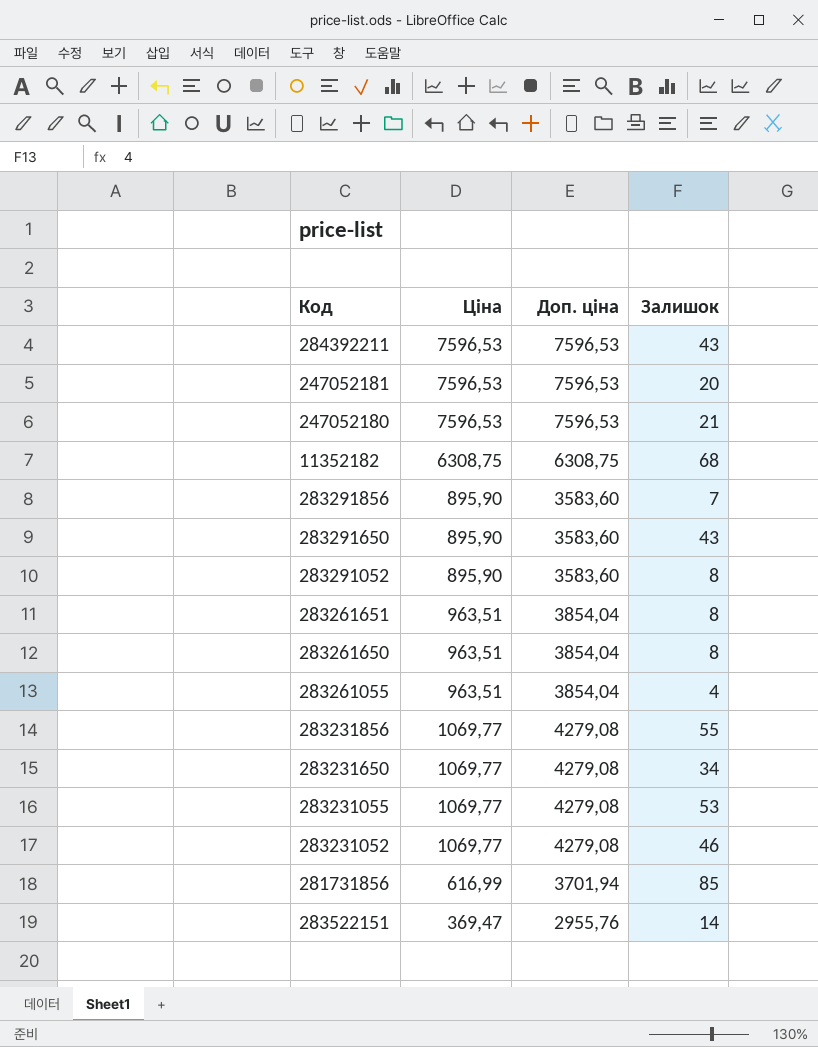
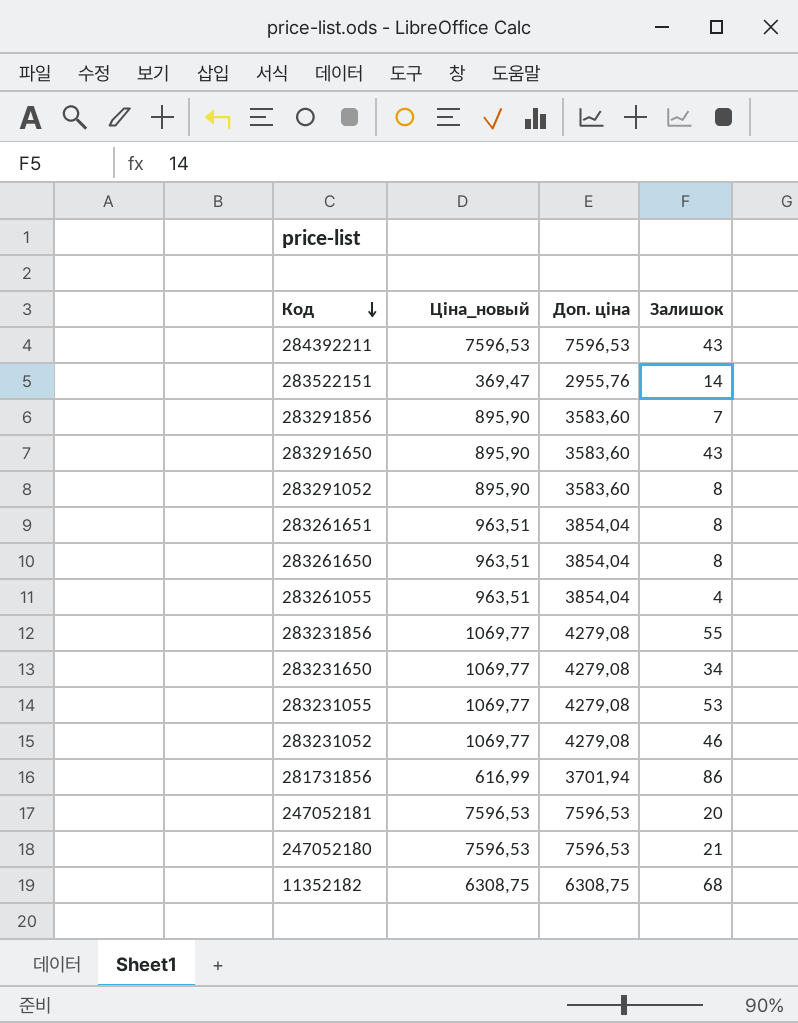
row order: none -> Код descending
column name: Ціна -> Ціна_новый
281731856 | Залишок: 85 -> 86

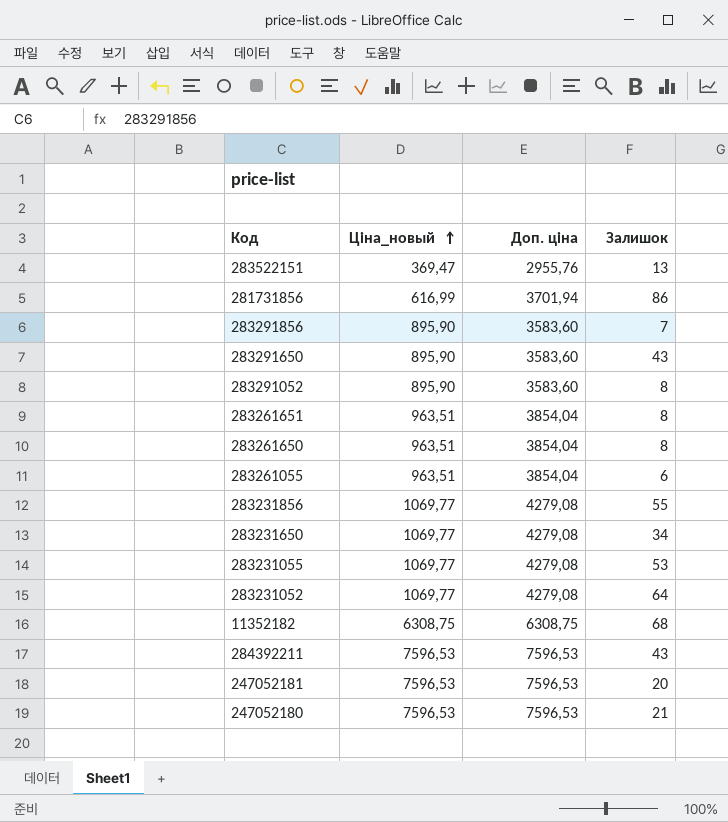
row order: Код descending -> Ціна_новый ascending
283522151 | Залишок: 14 -> 13
283261055 | Залишок: 4 -> 6
283231052 | Залишок: 46 -> 64

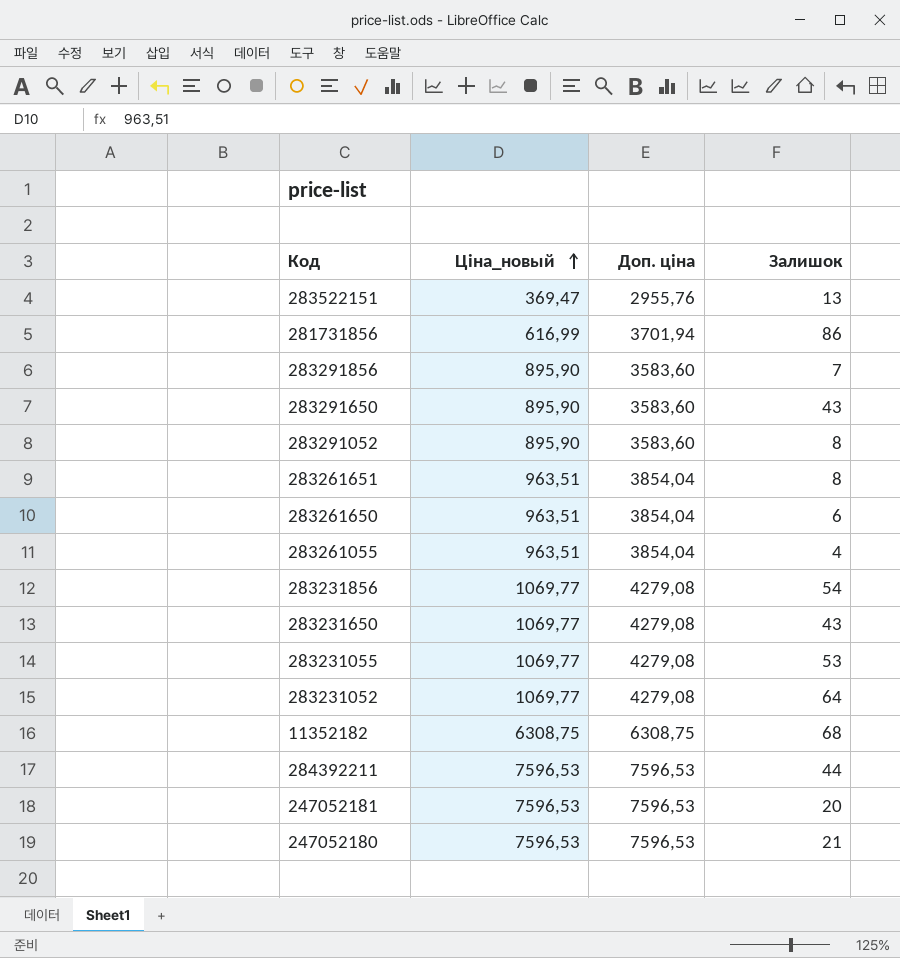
283261650 | Залишок: 8 -> 6
283261055 | Залишок: 6 -> 4
283231856 | Залишок: 55 -> 54
283231650 | Залишок: 34 -> 43
284392211 | Залишок: 43 -> 44

